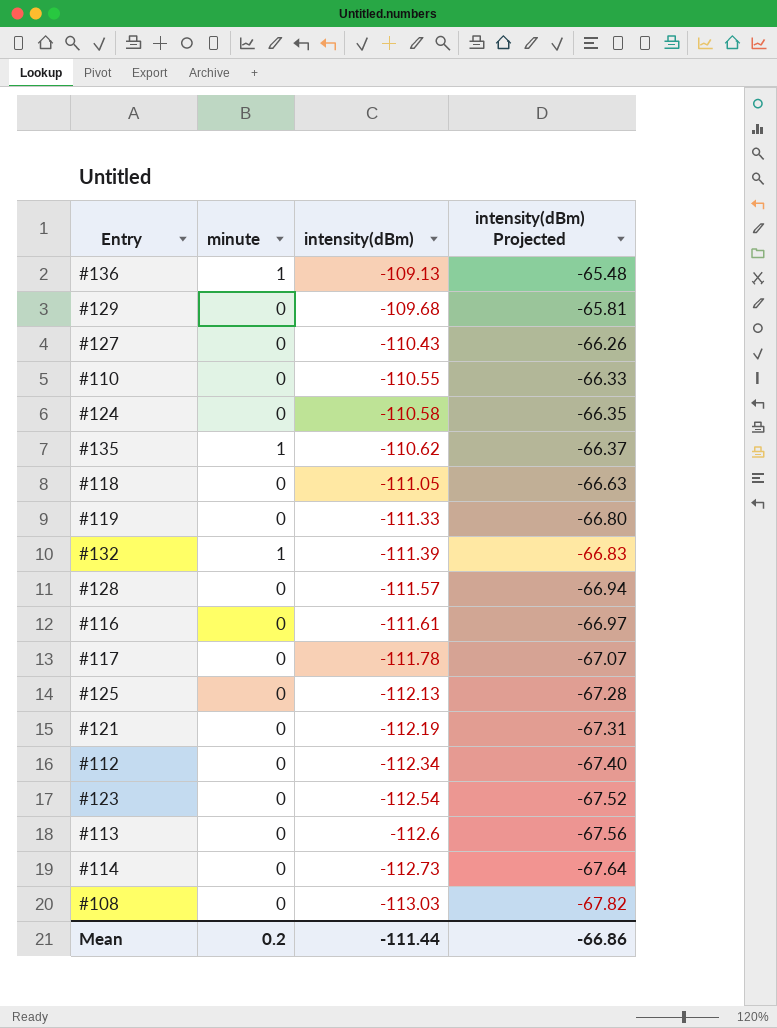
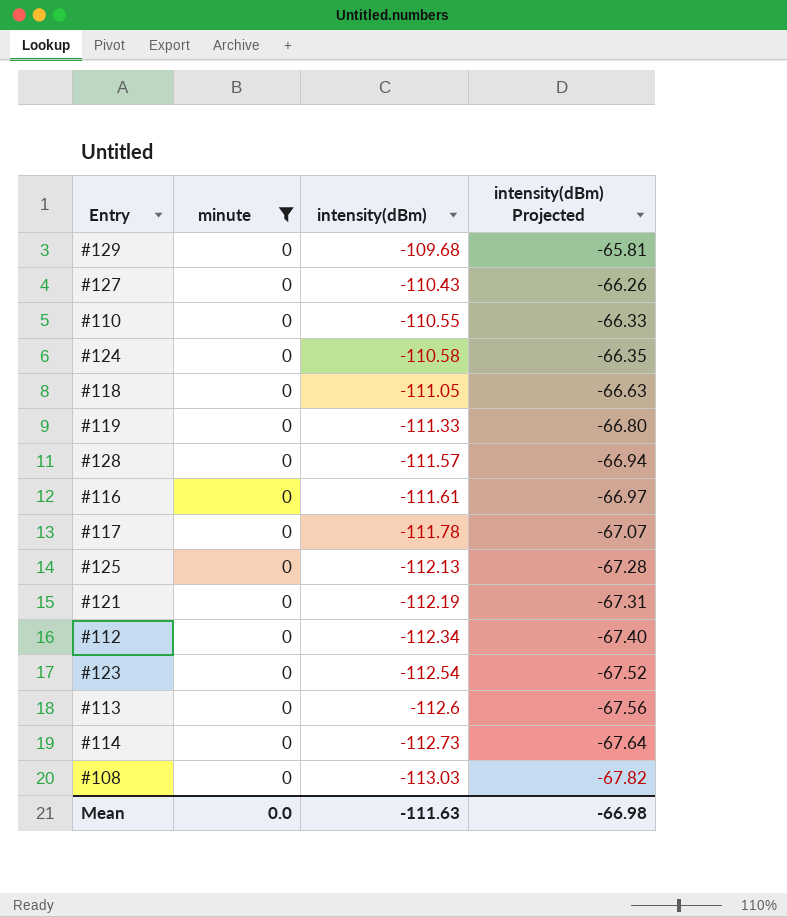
filter: none -> minute = 0
Mean | minute: 0.2 -> 0.0
Mean | intensity(dBm): -111.44 -> -111.63
Mean | intensity(dBm) Projected: -66.86 -> -66.98

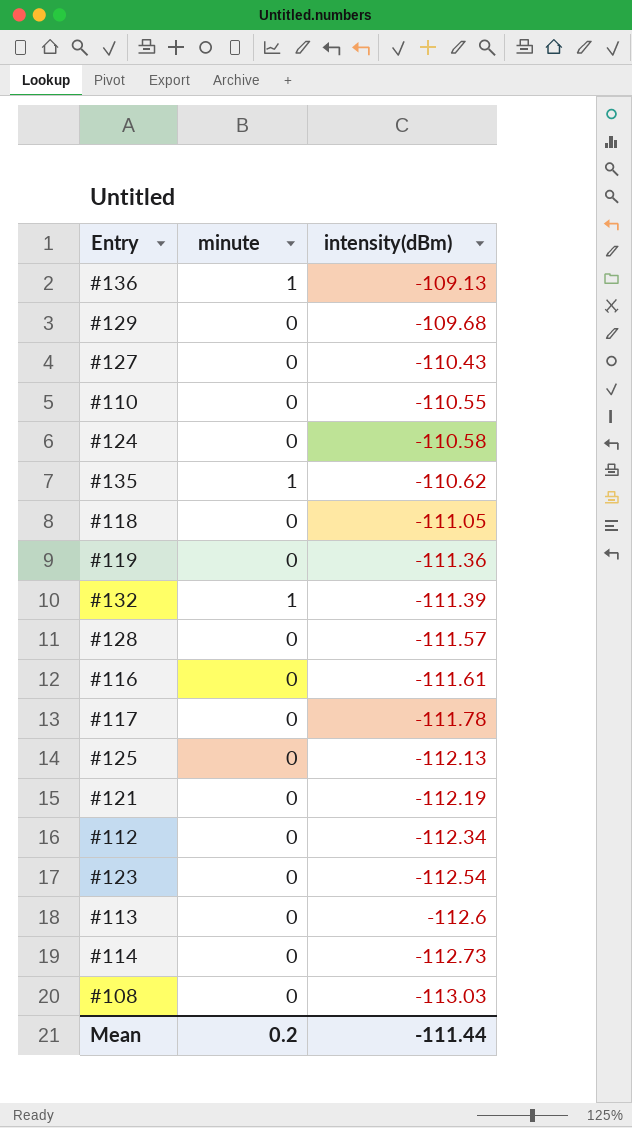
filter: minute = 0 -> none
column intensity(dBm) Projected | formula: [intensity(dBm)] * 0.6 -> none
#119 | intensity(dBm): -111.33 -> -111.36
Mean | minute: 0.0 -> 0.2
Mean | intensity(dBm): -111.63 -> -111.44

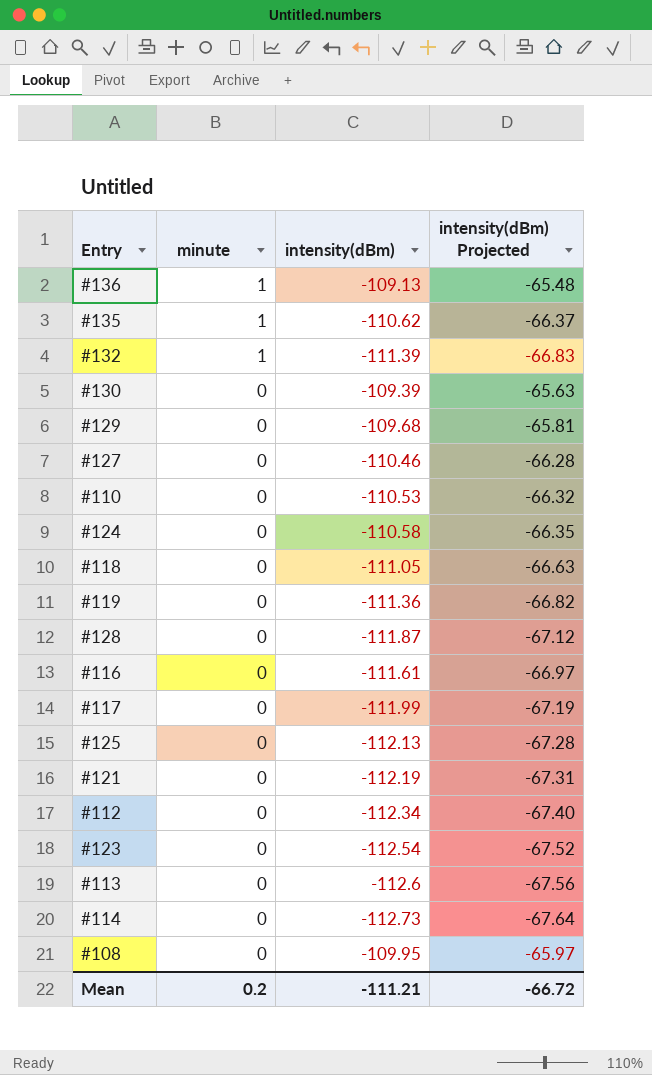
row order: intensity(dBm) descending -> minute descending
column intensity(dBm) Projected | formula: none -> [intensity(dBm)] * 0.6
row #130: none -> 0 | -109.39 | -65.63
#127 | intensity(dBm): -110.43 -> -110.46
#110 | intensity(dBm): -110.55 -> -110.53
#128 | intensity(dBm): -111.57 -> -111.87
#117 | intensity(dBm): -111.78 -> -111.99
#108 | intensity(dBm): -113.03 -> -109.95
Mean | intensity(dBm): -111.44 -> -111.21

